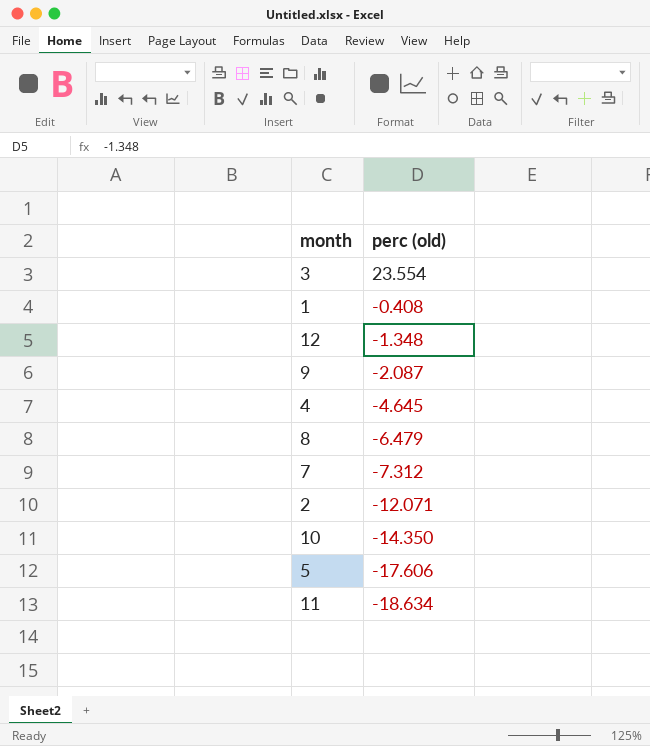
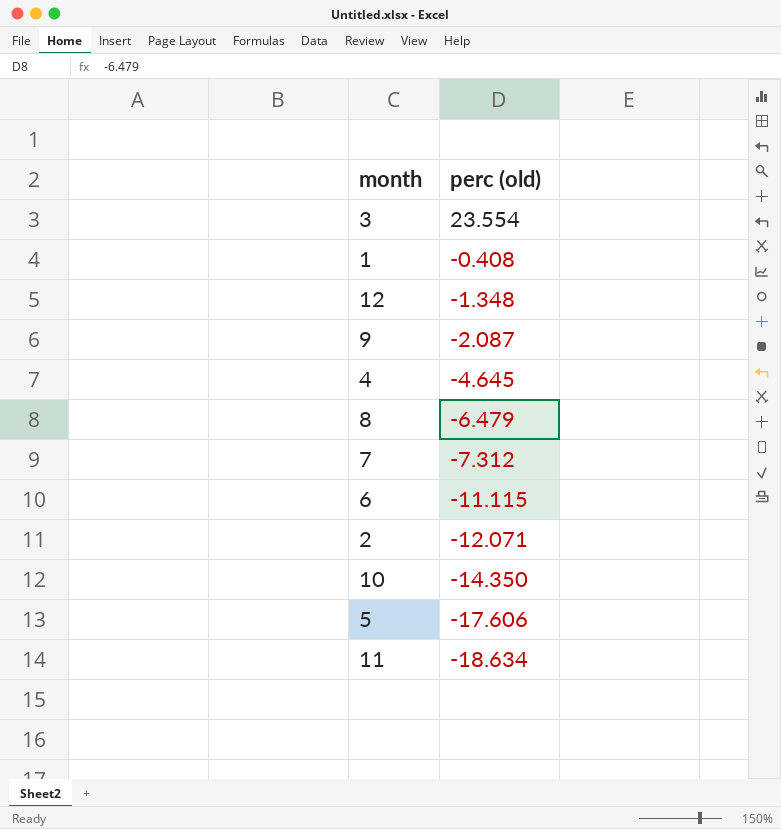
row 6: none -> -11.115

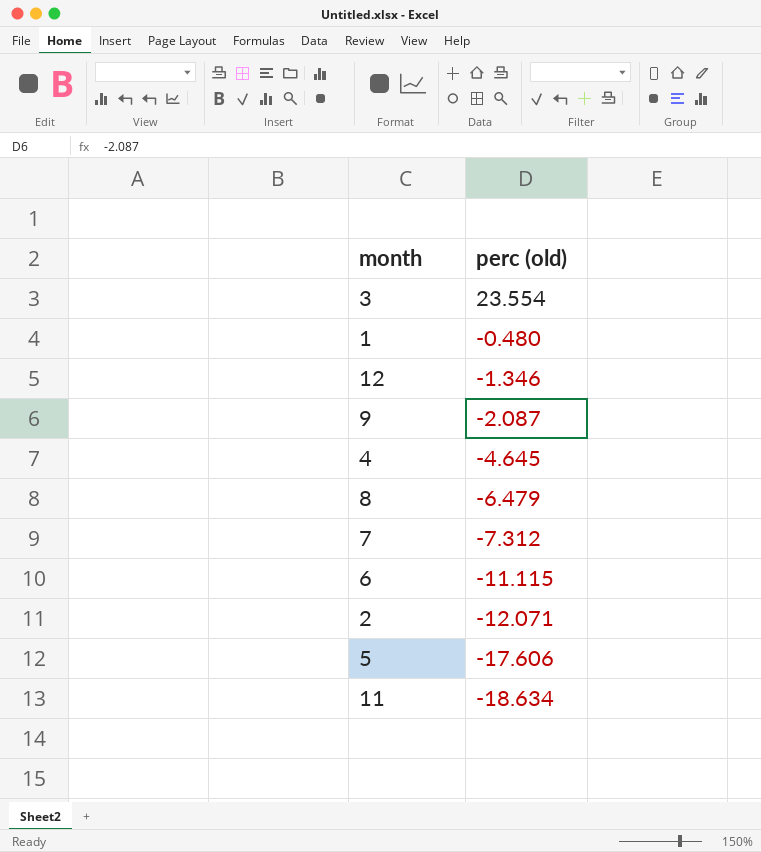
row 10: -14.350 -> none
1 | perc (old): -0.408 -> -0.480
12 | perc (old): -1.348 -> -1.346

